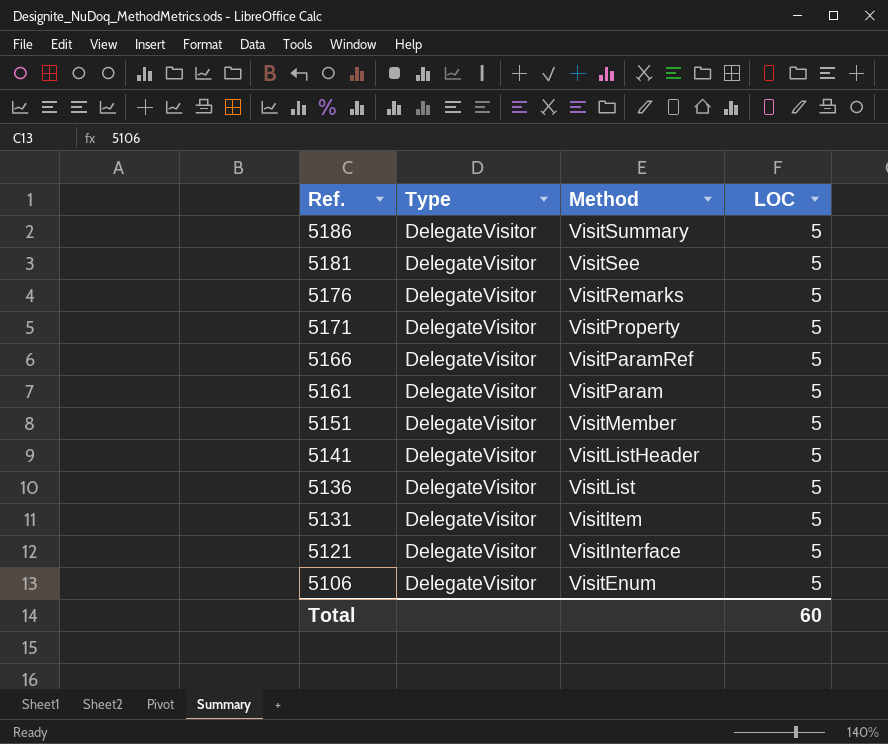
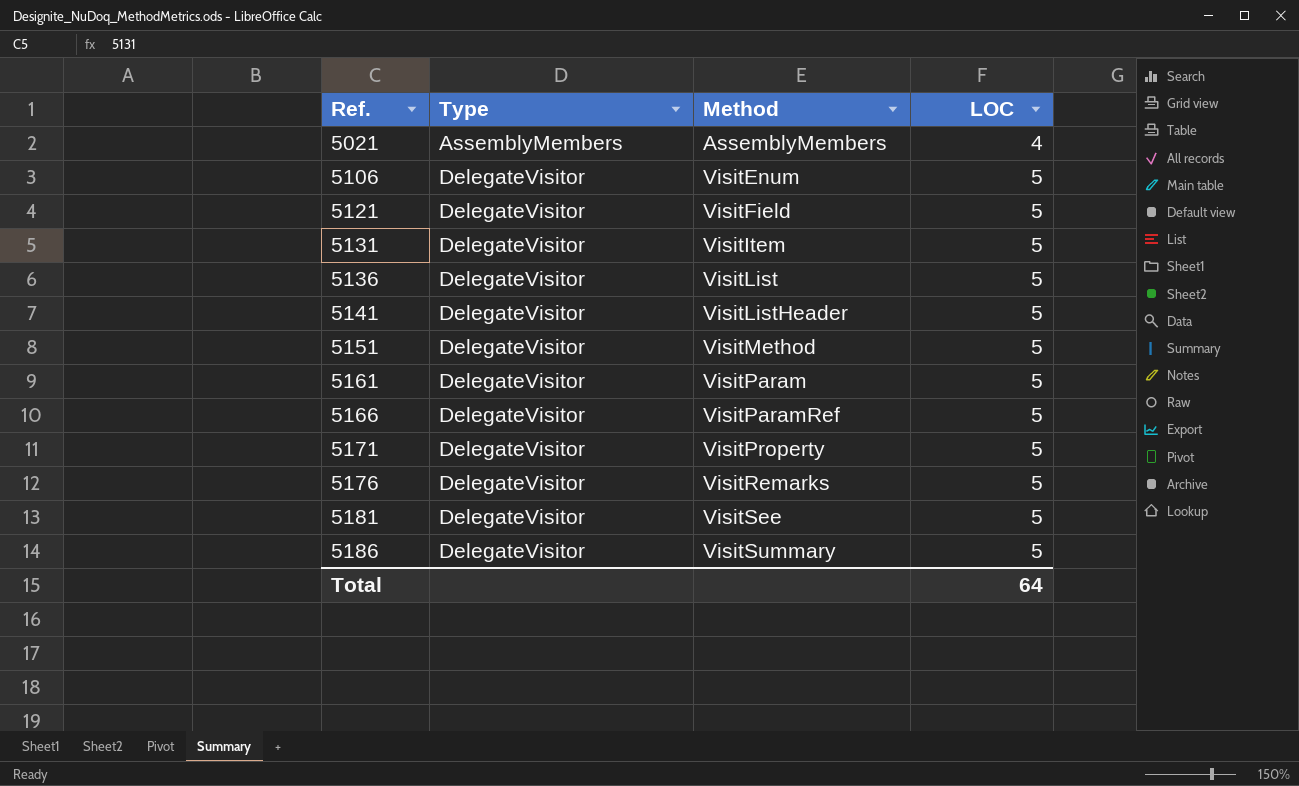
row order: Ref. descending -> Ref. ascending
row 5021: none -> AssemblyMembers | AssemblyMembers | 4
5121 | Method: VisitInterface -> VisitField
5151 | Method: VisitMember -> VisitMethod
Total | LOC: 60 -> 64

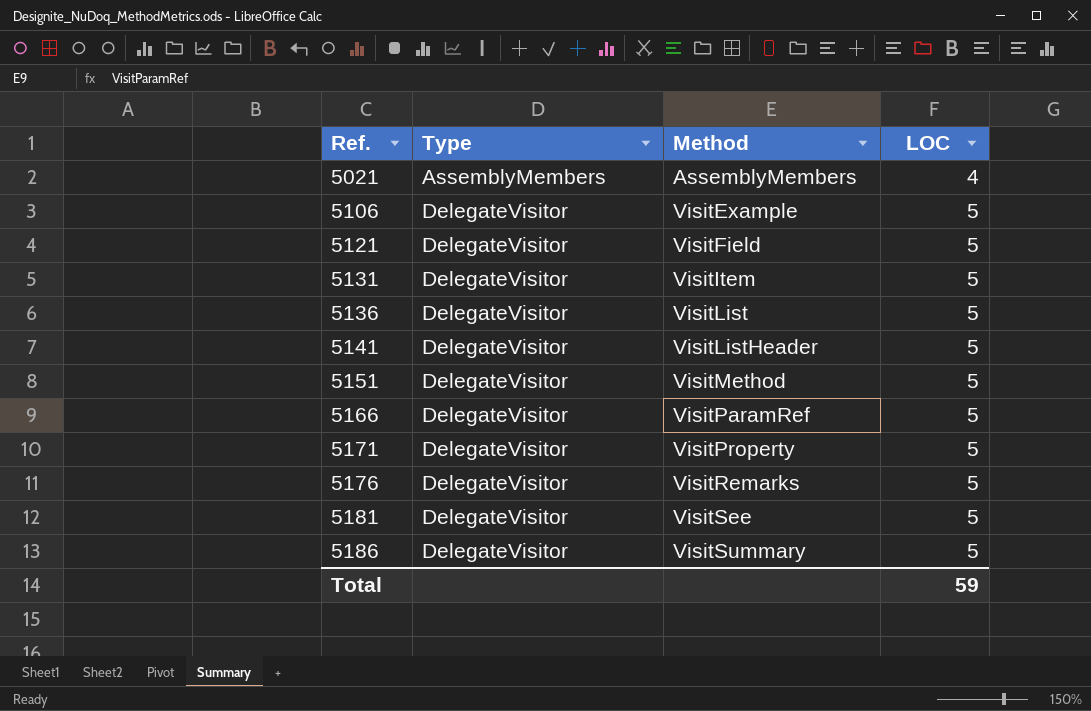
row 5161: DelegateVisitor | VisitParam | 5 -> none
5106 | Method: VisitEnum -> VisitExample
Total | LOC: 64 -> 59

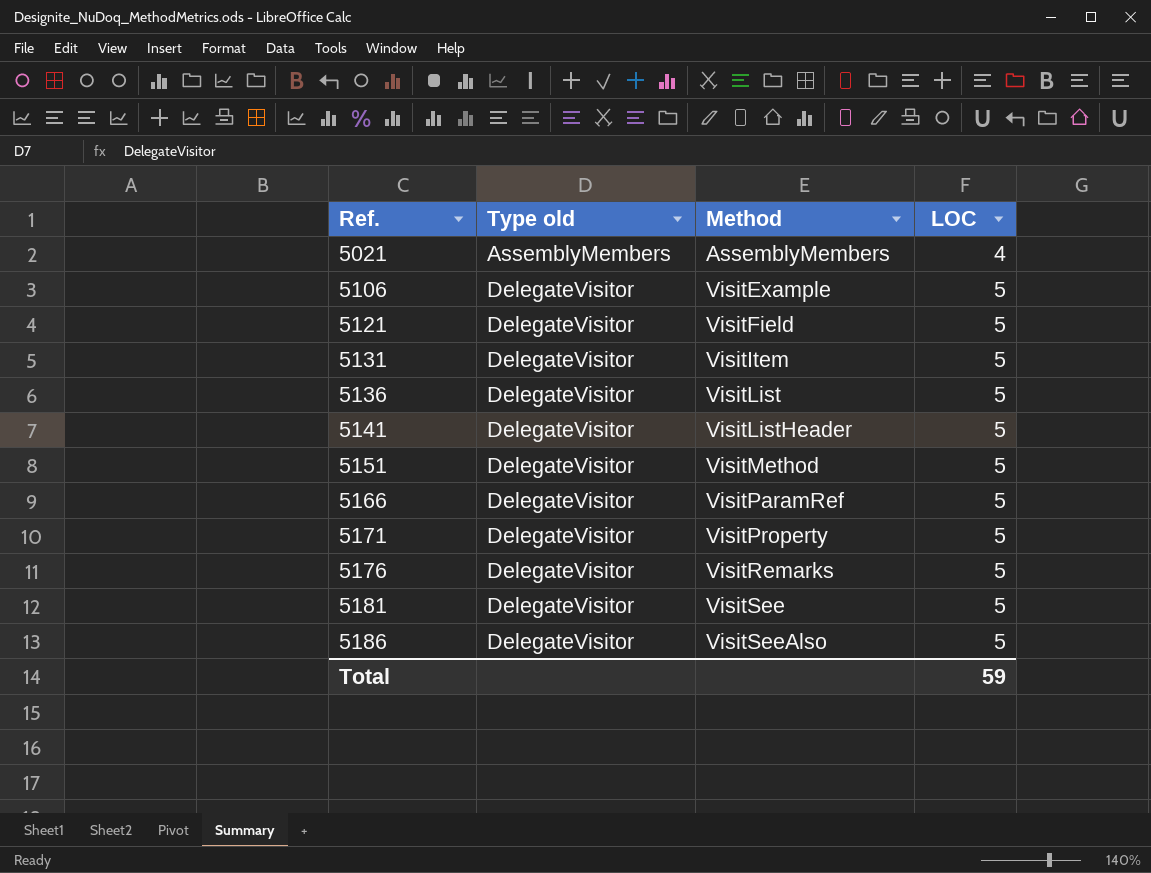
column name: Type -> Type old
5186 | Method: VisitSummary -> VisitSeeAlso

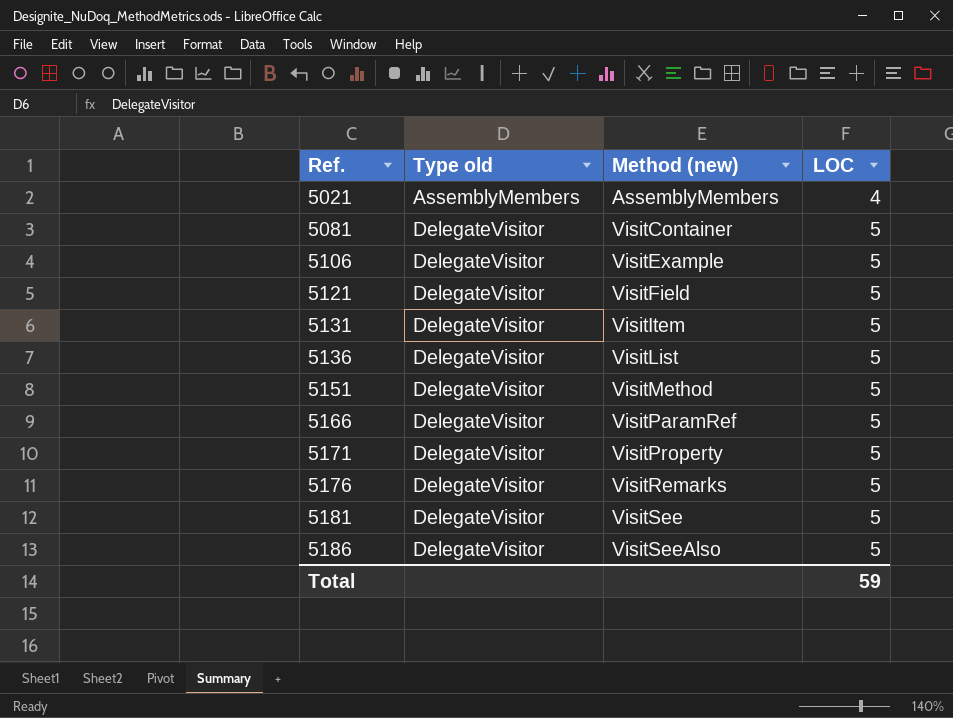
column name: Method -> Method (new)
row 5141: DelegateVisitor | VisitListHeader | 5 -> none
row 5081: none -> DelegateVisitor | VisitContainer | 5

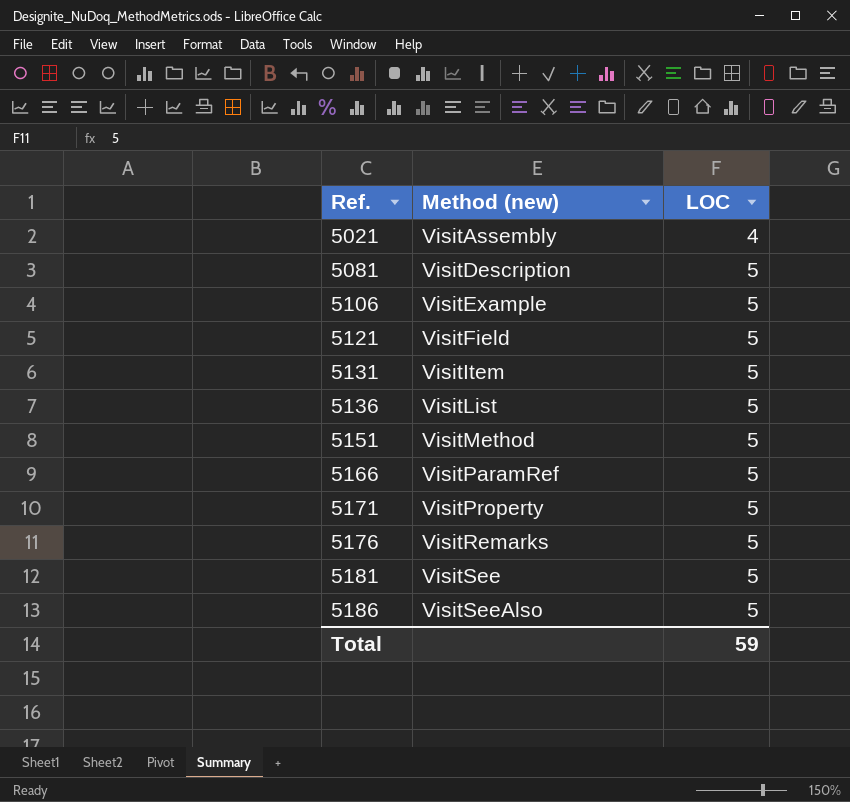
column Type old | position: 2 -> none
5021 | Method (new): AssemblyMembers -> VisitAssembly
5081 | Method (new): VisitContainer -> VisitDescription

